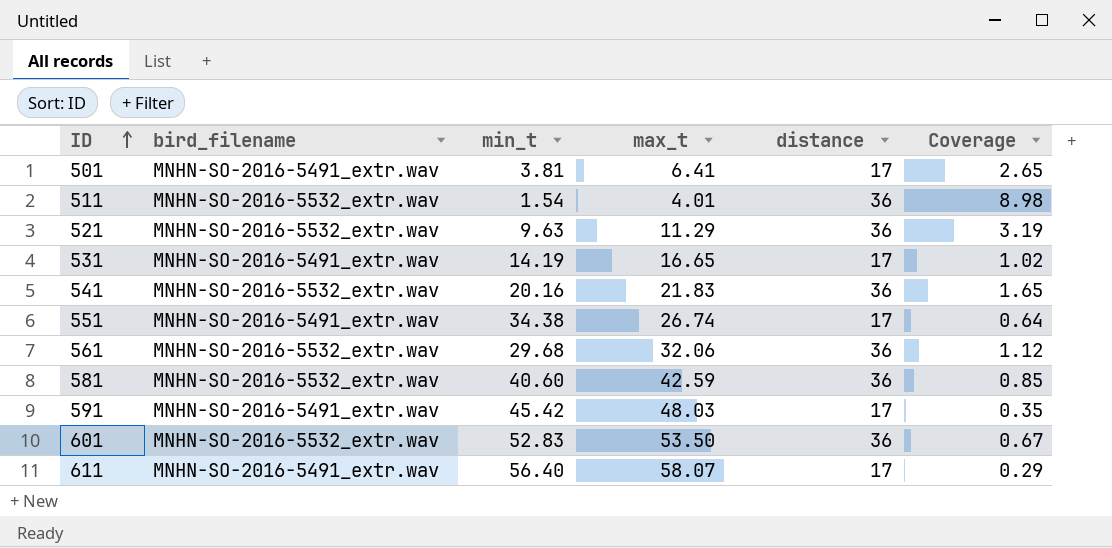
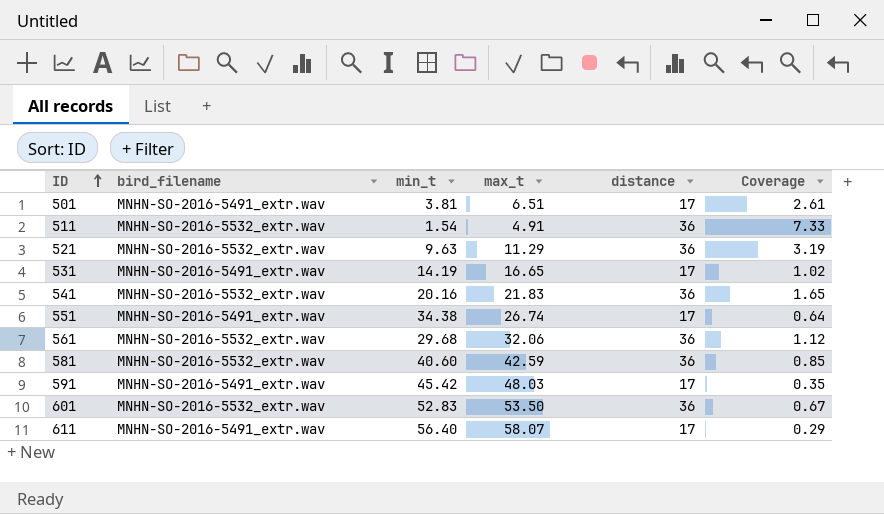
501 | max_t: 6.41 -> 6.51
501 | Coverage: 2.65 -> 2.61
511 | max_t: 4.01 -> 4.91
511 | Coverage: 8.98 -> 7.33

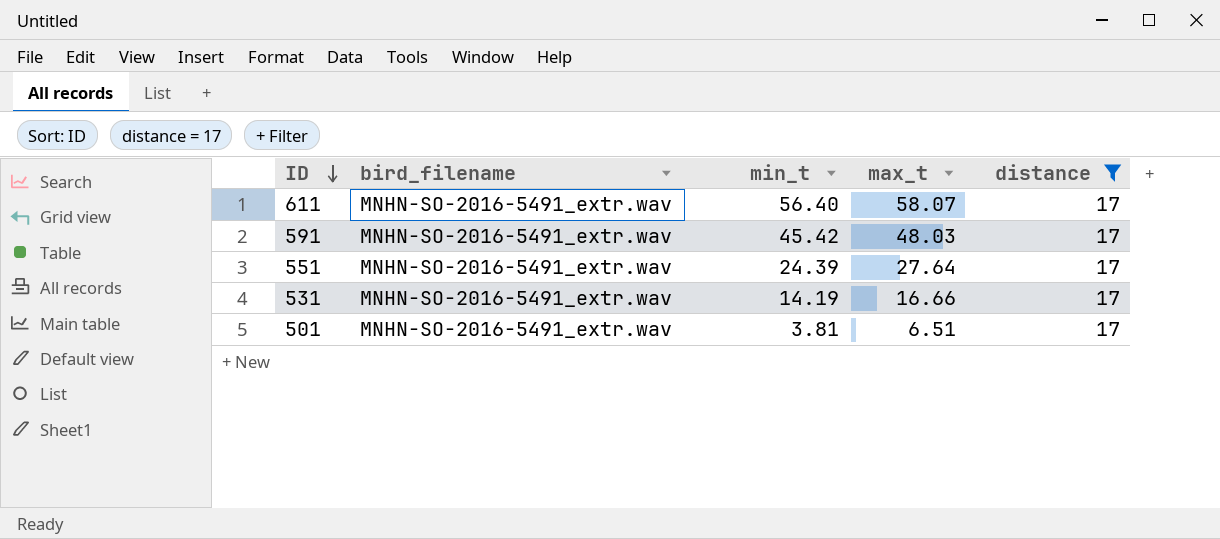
filter: none -> distance = 17
row order: ID ascending -> ID descending
column Coverage | formula: [distance] / [max_t] -> none
551 | min_t: 34.38 -> 24.39
551 | max_t: 26.74 -> 27.64
531 | max_t: 16.65 -> 16.66

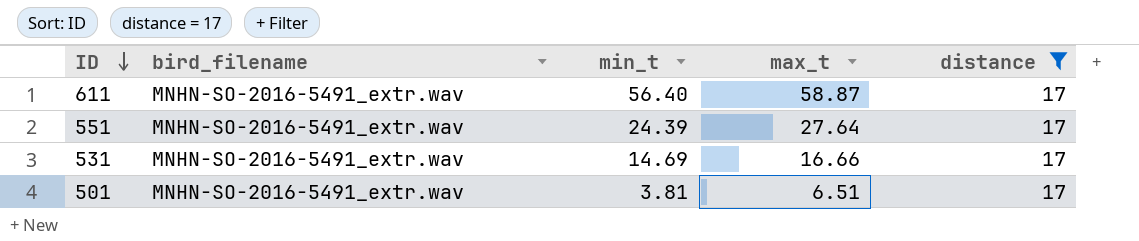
row 591: MNHN-SO-2016-5491_extr.wav | 45.42 | 48.03 | 17 -> none
611 | max_t: 58.07 -> 58.87
531 | min_t: 14.19 -> 14.69

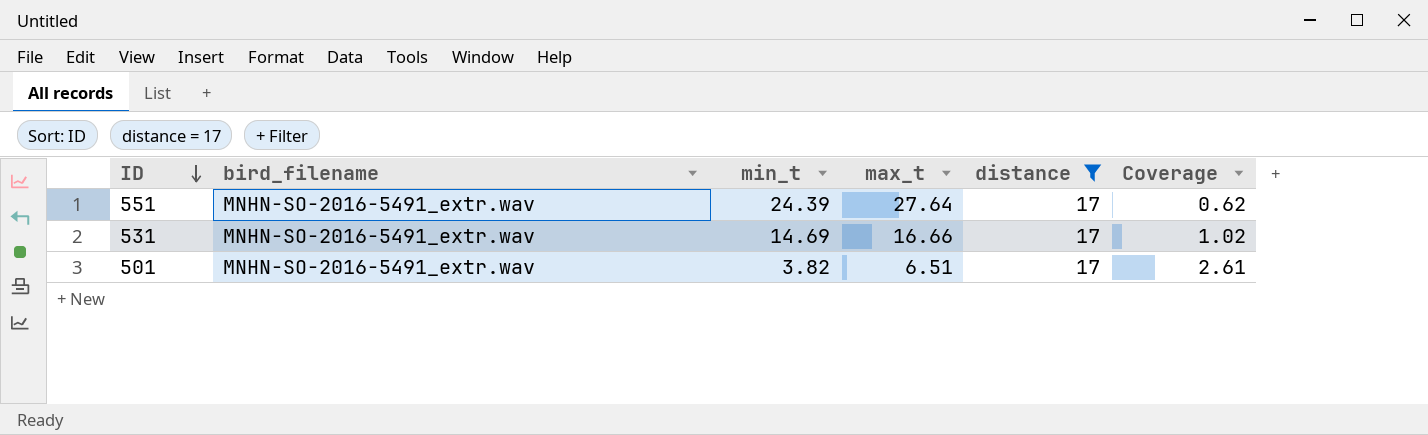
column Coverage | formula: none -> [distance] / [max_t]
row 611: MNHN-SO-2016-5491_extr.wav | 56.40 | 58.87 | 17 -> none
501 | min_t: 3.81 -> 3.82

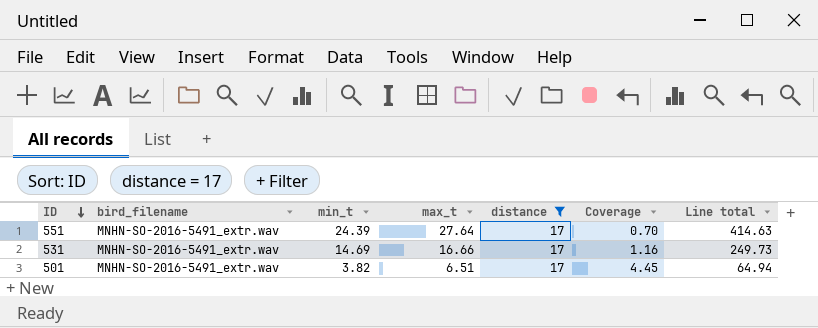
column Coverage | formula: [distance] / [max_t] -> [distance] / [min_t]
column Line total | formula: none -> [min_t] * [distance]

